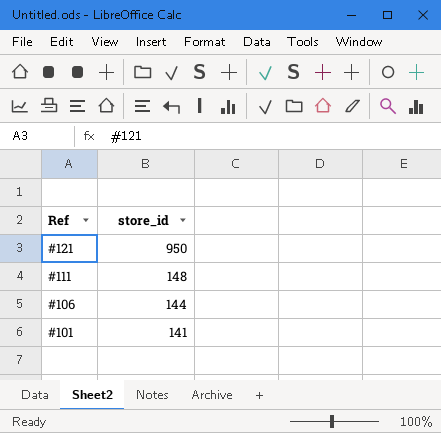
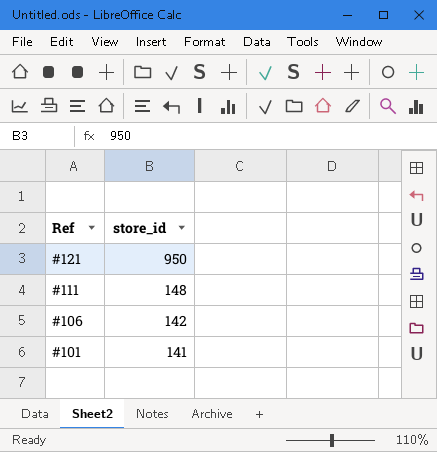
#106 | store_id: 144 -> 142

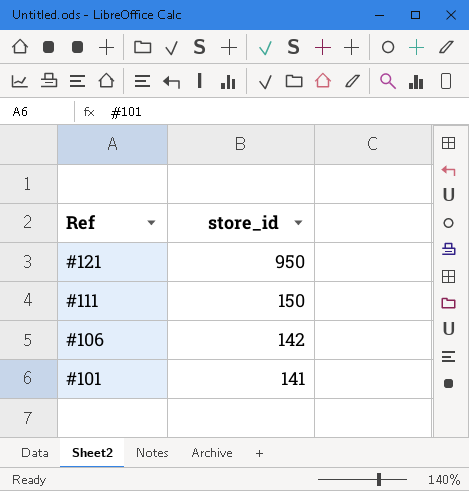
#111 | store_id: 148 -> 150

